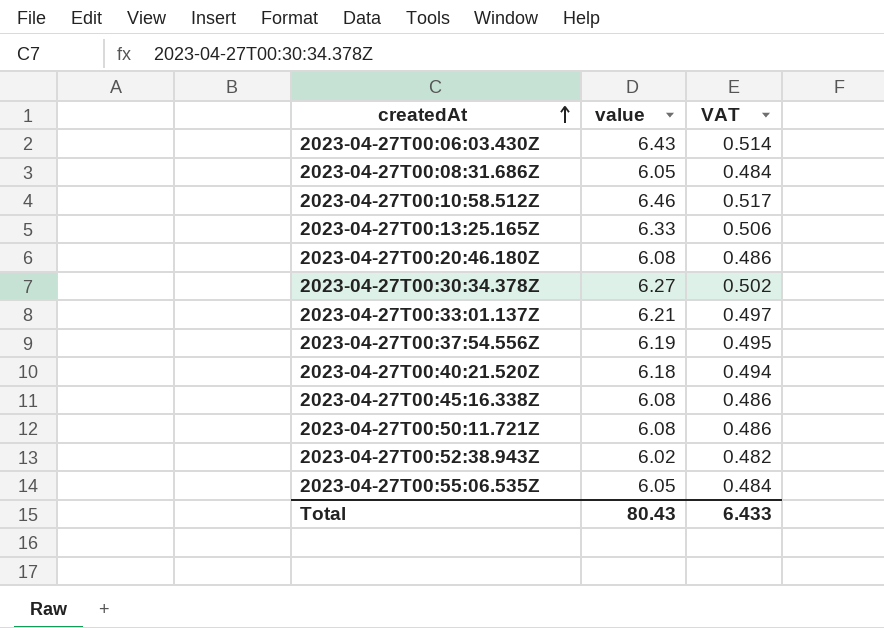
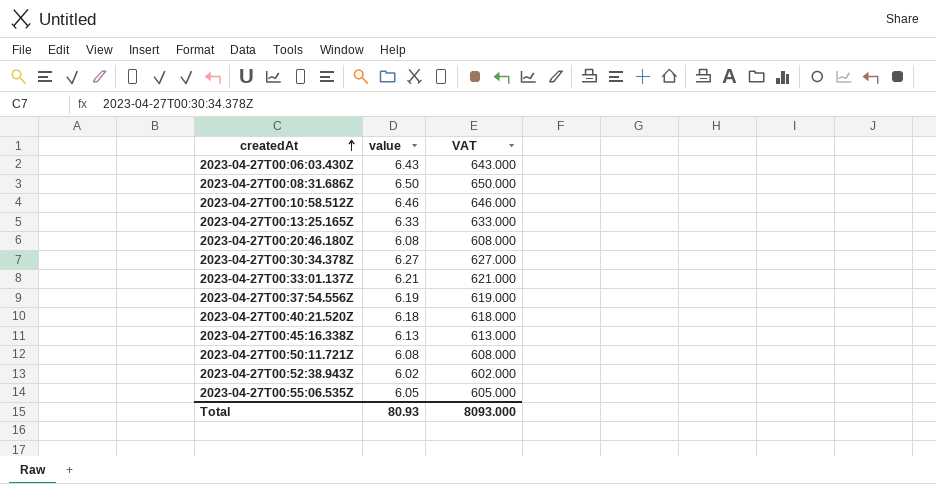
column VAT | formula: [value] * 0.08 -> [value] * 100
2023-04-27T00:08:31.686Z | value: 6.05 -> 6.50
2023-04-27T00:45:16.338Z | value: 6.08 -> 6.13
Total | value: 80.43 -> 80.93
Total | VAT: 6.433 -> 8093.000

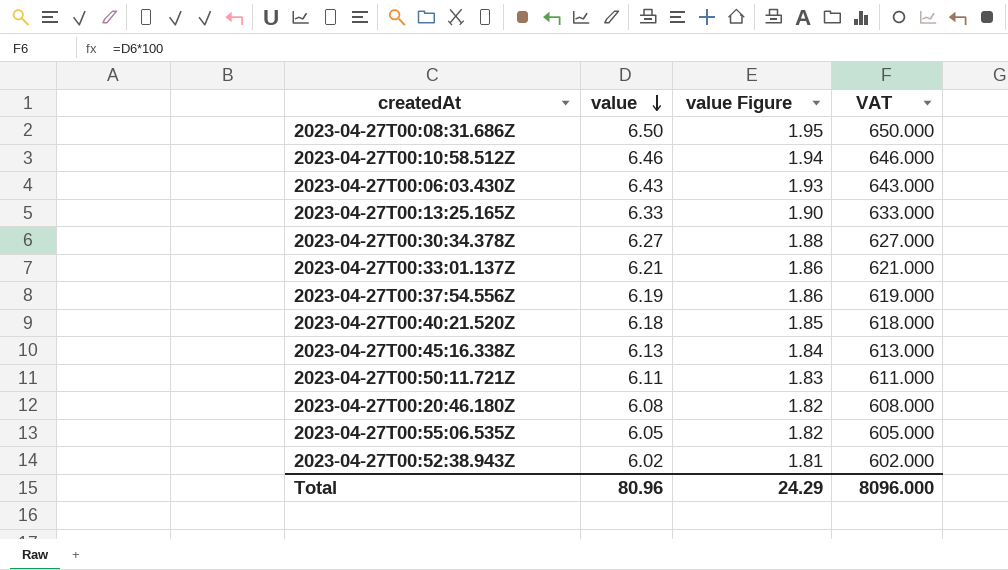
row order: createdAt ascending -> value descending
column value Figure | formula: none -> [value] * 0.3
2023-04-27T00:50:11.721Z | value: 6.08 -> 6.11
2023-04-27T00:50:11.721Z | VAT: 608.000 -> 611.000
Total | value: 80.93 -> 80.96
Total | VAT: 8093.000 -> 8096.000

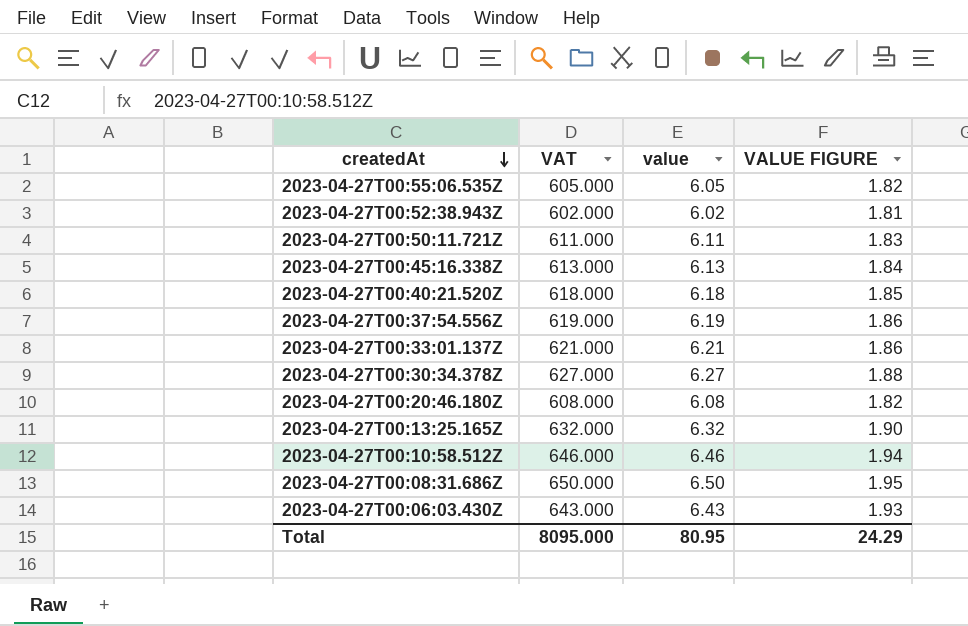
row order: value descending -> createdAt descending
column VAT | position: 4 -> 2
column name: value Figure -> VALUE FIGURE
2023-04-27T00:13:25.165Z | VAT: 633.000 -> 632.000
2023-04-27T00:13:25.165Z | value: 6.33 -> 6.32
Total | VAT: 8096.000 -> 8095.000
Total | value: 80.96 -> 80.95

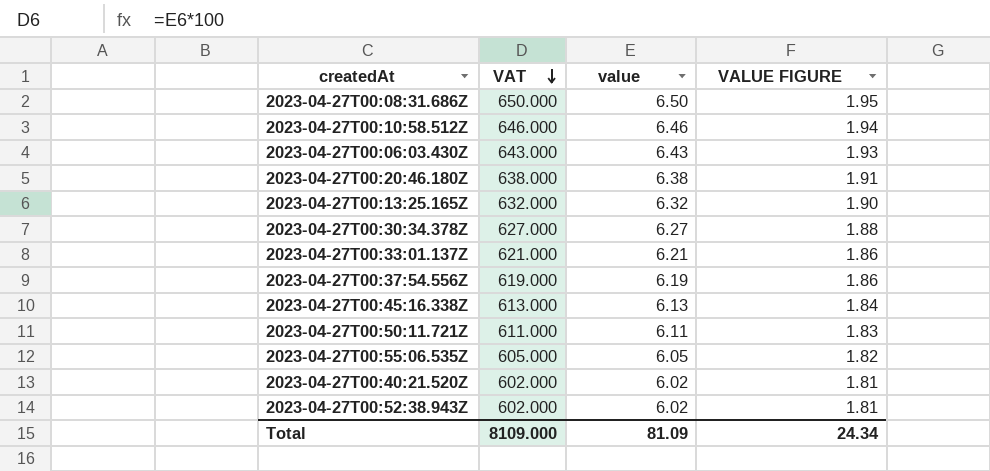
row order: createdAt descending -> VAT descending
2023-04-27T00:20:46.180Z | VAT: 608.000 -> 638.000
2023-04-27T00:20:46.180Z | value: 6.08 -> 6.38
2023-04-27T00:20:46.180Z | VALUE FIGURE: 1.82 -> 1.91
2023-04-27T00:40:21.520Z | VAT: 618.000 -> 602.000
2023-04-27T00:40:21.520Z | value: 6.18 -> 6.02
2023-04-27T00:40:21.520Z | VALUE FIGURE: 1.85 -> 1.81
Total | VAT: 8095.000 -> 8109.000
Total | value: 80.95 -> 81.09
Total | VALUE FIGURE: 24.29 -> 24.34

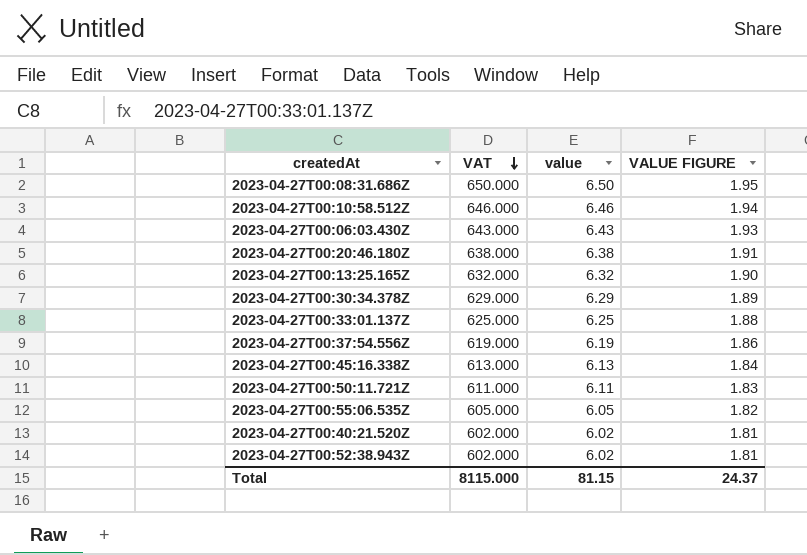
2023-04-27T00:30:34.378Z | VAT: 627.000 -> 629.000
2023-04-27T00:30:34.378Z | value: 6.27 -> 6.29
2023-04-27T00:30:34.378Z | VALUE FIGURE: 1.88 -> 1.89
2023-04-27T00:33:01.137Z | VAT: 621.000 -> 625.000
2023-04-27T00:33:01.137Z | value: 6.21 -> 6.25
2023-04-27T00:33:01.137Z | VALUE FIGURE: 1.86 -> 1.88
Total | VAT: 8109.000 -> 8115.000
Total | value: 81.09 -> 81.15
Total | VALUE FIGURE: 24.34 -> 24.37

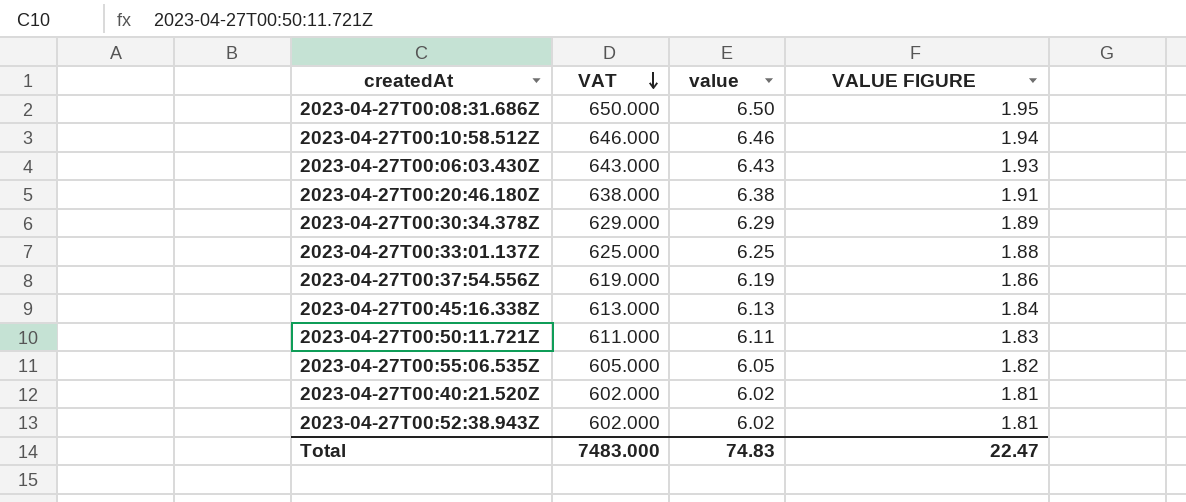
row 2023-04-27T00:13:25.165Z: 632.000 | 6.32 | 1.90 -> none
Total | VAT: 8115.000 -> 7483.000
Total | value: 81.15 -> 74.83
Total | VALUE FIGURE: 24.37 -> 22.47

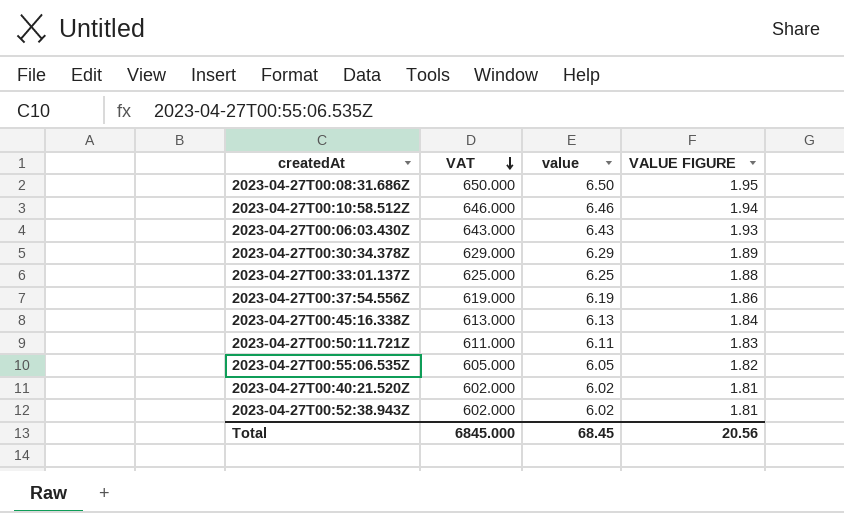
row 2023-04-27T00:20:46.180Z: 638.000 | 6.38 | 1.91 -> none
Total | VAT: 7483.000 -> 6845.000
Total | value: 74.83 -> 68.45
Total | VALUE FIGURE: 22.47 -> 20.56

